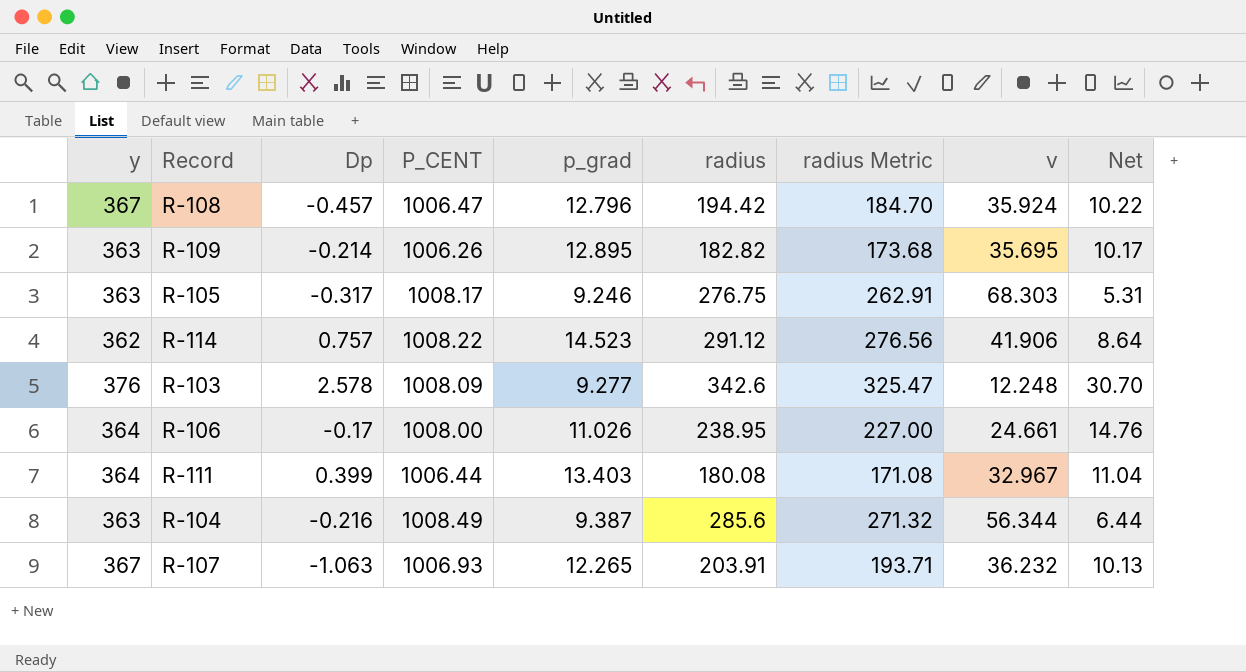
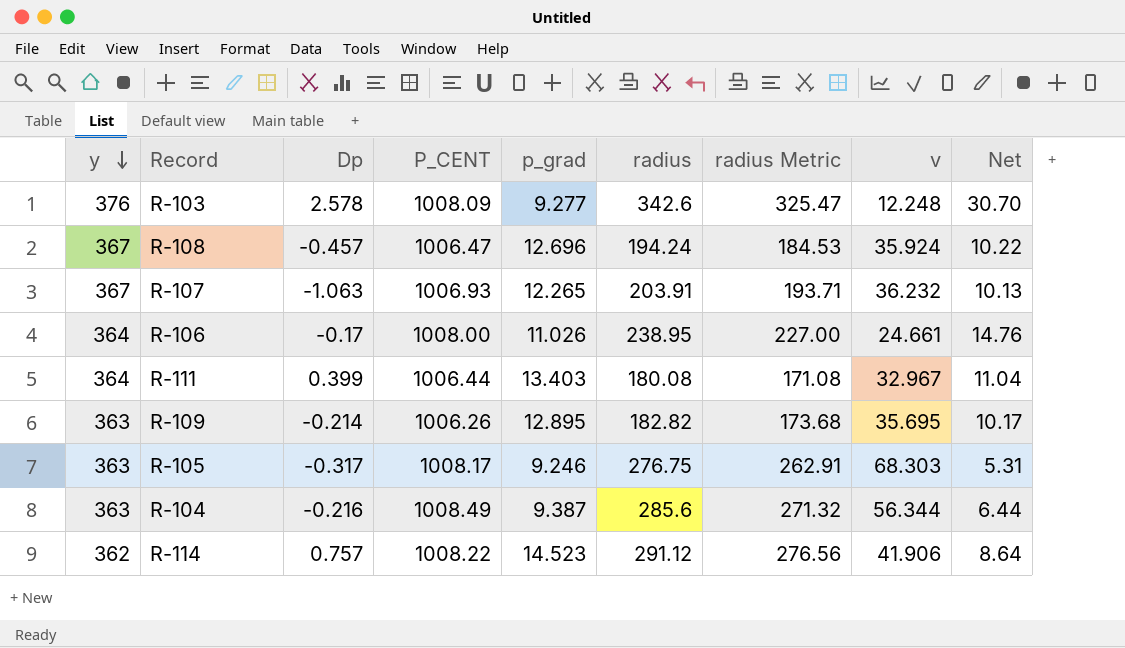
row order: none -> y descending
R-108 | p_grad: 12.796 -> 12.696
R-108 | radius: 194.42 -> 194.24
R-108 | radius Metric: 184.70 -> 184.53

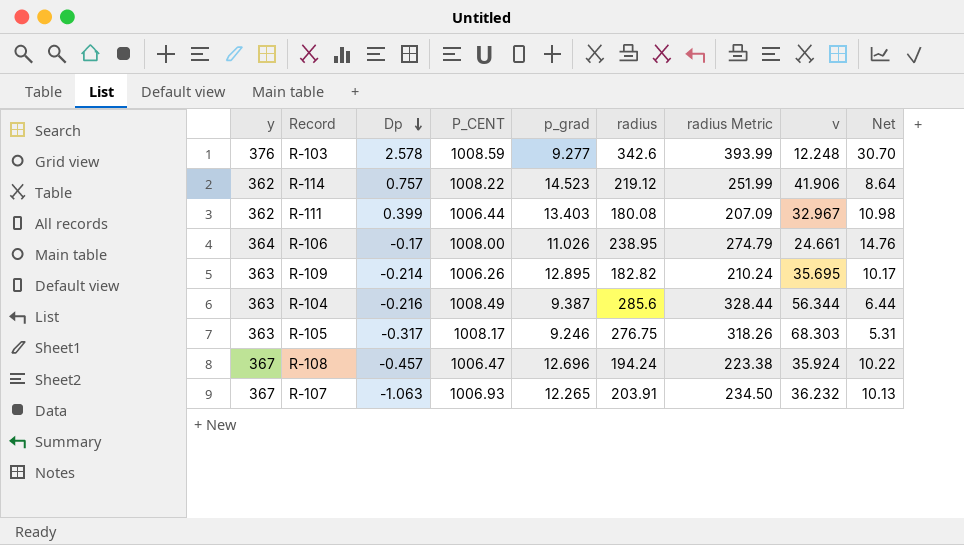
row order: y descending -> Dp descending
column radius Metric | formula: [radius] * 0.95 -> [radius] * 1.15
R-103 | P_CENT: 1008.09 -> 1008.59
R-114 | radius: 291.12 -> 219.12
R-111 | y: 364 -> 362
R-111 | Net: 11.04 -> 10.98

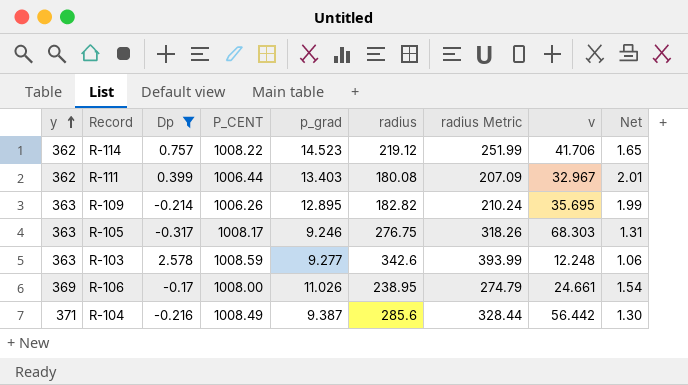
filter: none -> Dp >= -0.317
row order: Dp descending -> y ascending
column Net | formula: [y] / [v] -> [y] / [radius]
R-114 | v: 41.906 -> 41.706
R-103 | y: 376 -> 363
R-106 | y: 364 -> 369
R-104 | y: 363 -> 371
R-104 | v: 56.344 -> 56.442

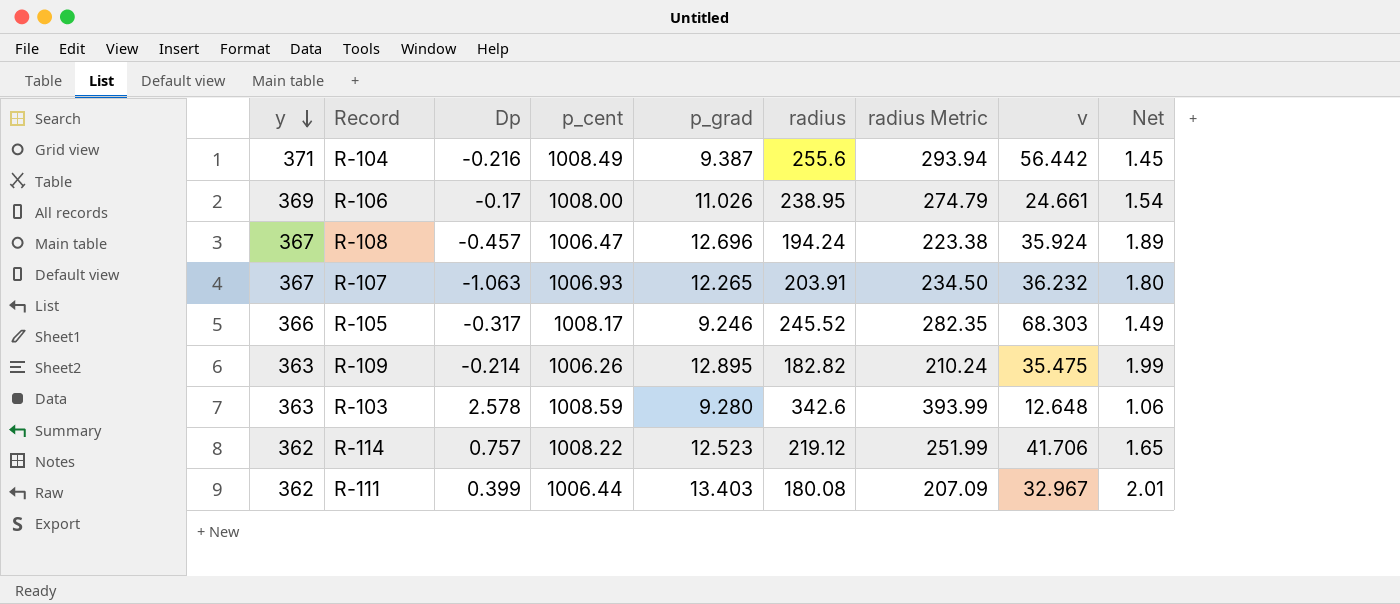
filter: Dp >= -0.317 -> none
row order: y ascending -> y descending
column name: P_CENT -> p_cent
R-104 | radius: 285.6 -> 255.6
R-104 | radius Metric: 328.44 -> 293.94
R-104 | Net: 1.30 -> 1.45
R-105 | y: 363 -> 366
R-105 | radius: 276.75 -> 245.52
R-105 | radius Metric: 318.26 -> 282.35
R-105 | Net: 1.31 -> 1.49
R-109 | v: 35.695 -> 35.475
R-103 | p_grad: 9.277 -> 9.280
R-103 | v: 12.248 -> 12.648
R-114 | p_grad: 14.523 -> 12.523

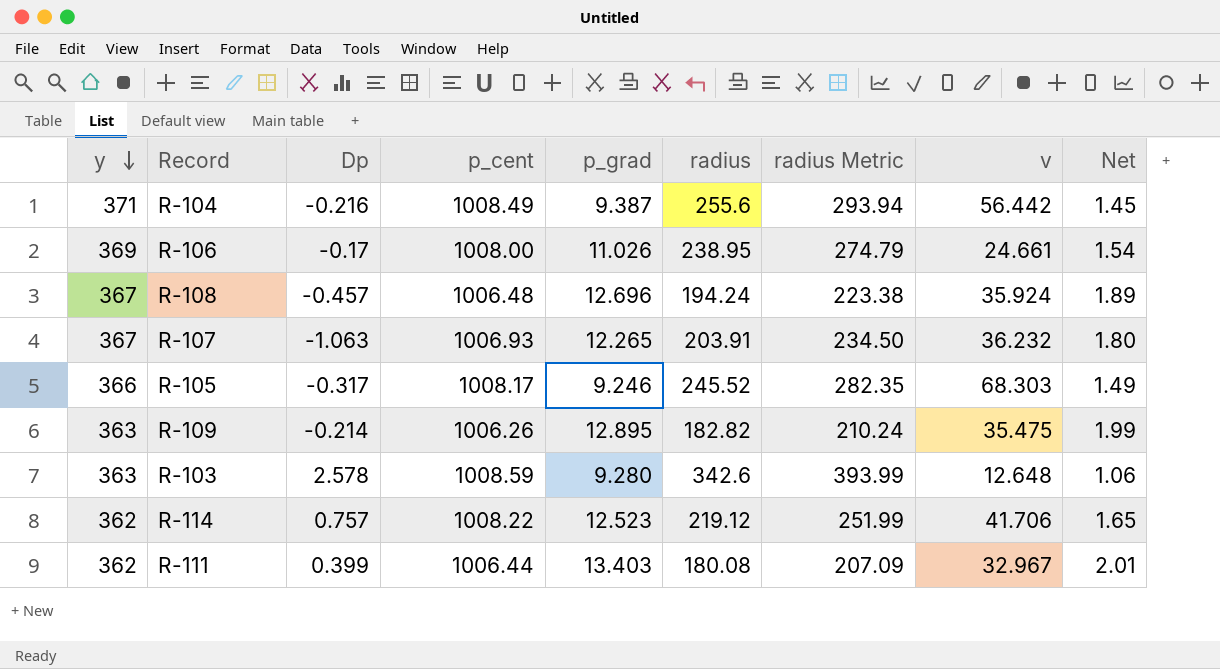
R-108 | p_cent: 1006.47 -> 1006.48

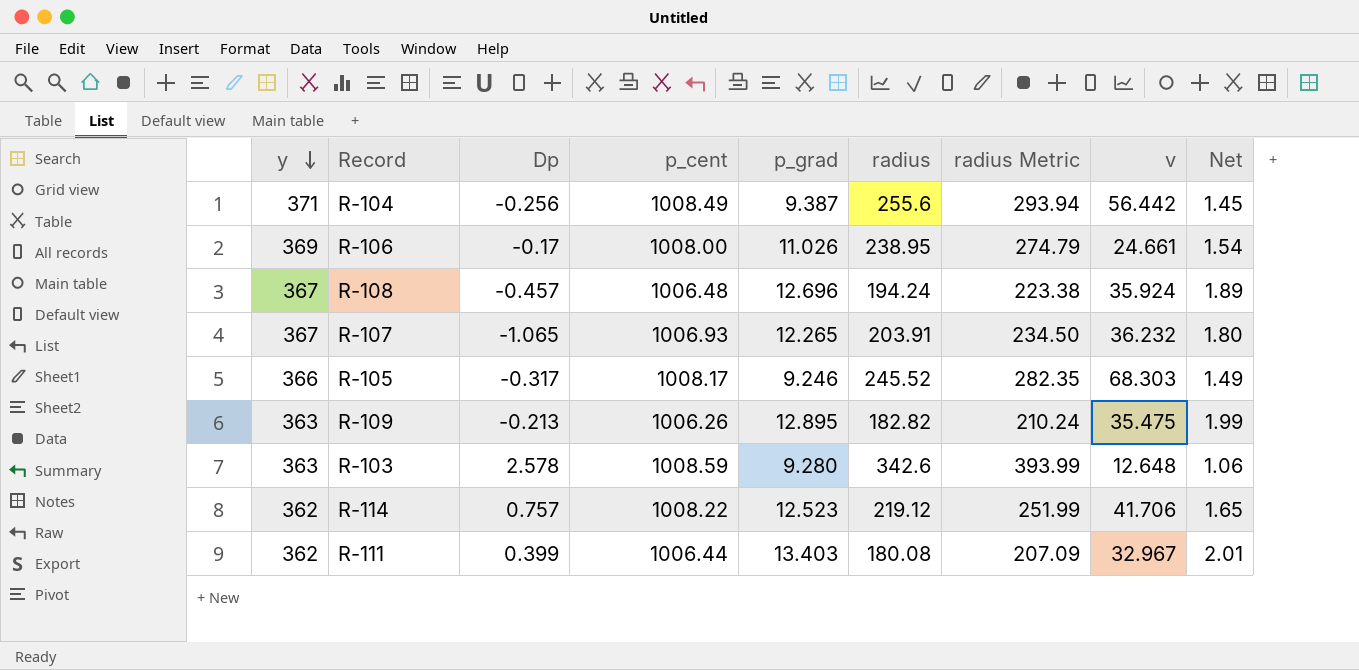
R-104 | Dp: -0.216 -> -0.256
R-107 | Dp: -1.063 -> -1.065
R-109 | Dp: -0.214 -> -0.213

